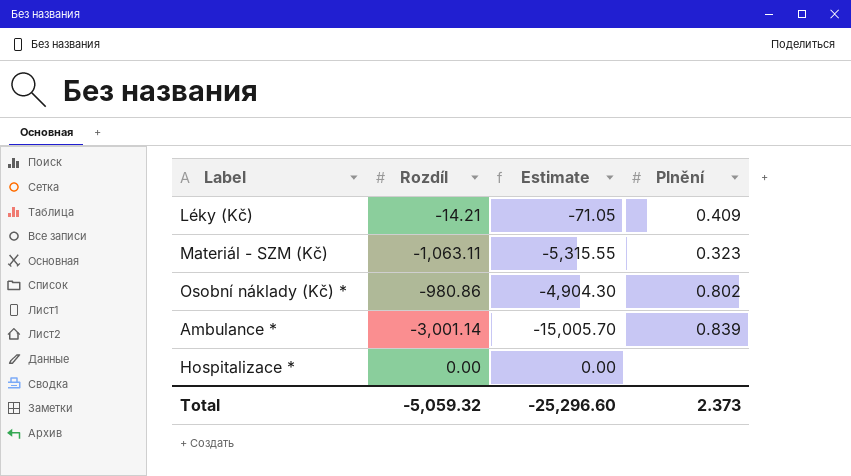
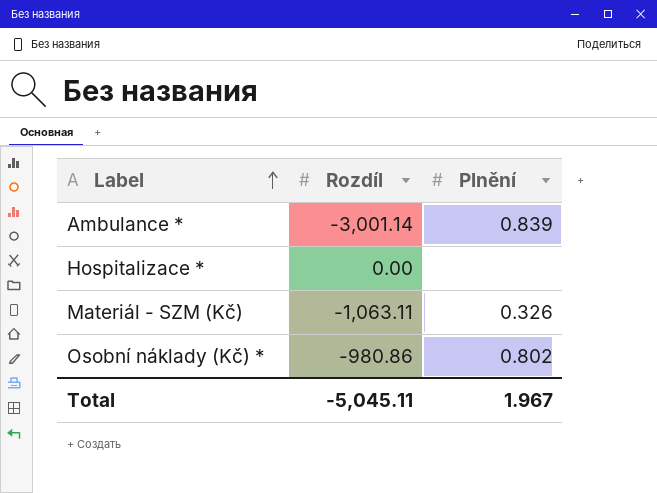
row order: none -> Label ascending
column Estimate | formula: [Rozdíl] * 5 -> none
row Léky (Kč): -14.21 | -71.05 | 0.409 -> none
Materiál - SZM (Kč) | Plnění: 0.323 -> 0.326
Total | Rozdíl: -5,059.32 -> -5,045.11
Total | Plnění: 2.373 -> 1.967

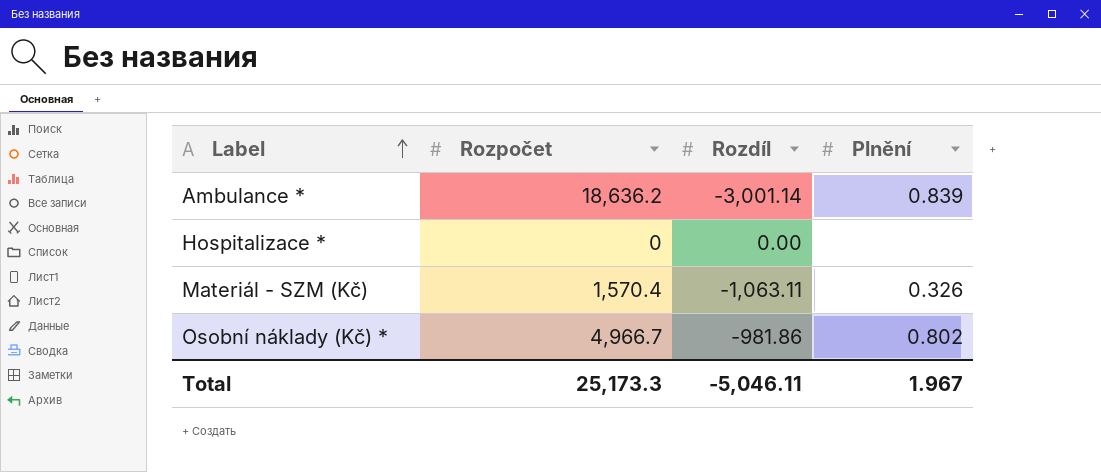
column Rozpočet | position: none -> 2
Osobní náklady (Kč) * | Rozdíl: -980.86 -> -981.86
Total | Rozdíl: -5,045.11 -> -5,046.11

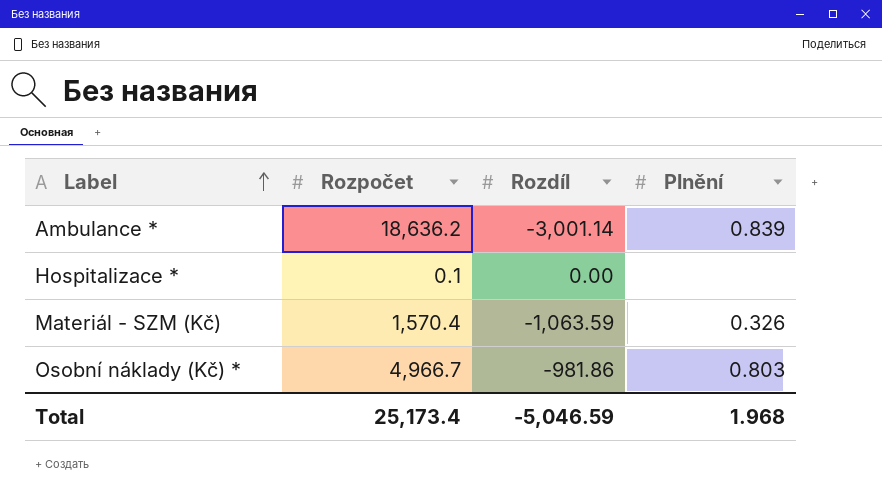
Hospitalizace * | Rozpočet: 0 -> 0.1
Materiál - SZM (Kč) | Rozdíl: -1,063.11 -> -1,063.59
Osobní náklady (Kč) * | Plnění: 0.802 -> 0.803
Total | Rozpočet: 25,173.3 -> 25,173.4
Total | Rozdíl: -5,046.11 -> -5,046.59
Total | Plnění: 1.967 -> 1.968

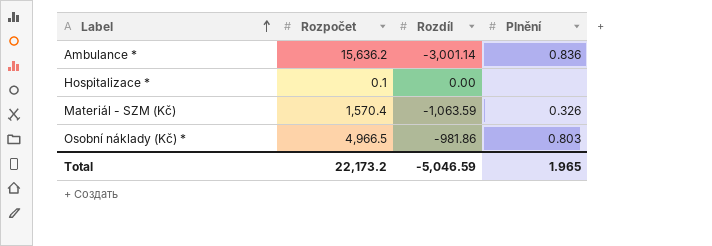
Ambulance * | Rozpočet: 18,636.2 -> 15,636.2
Ambulance * | Plnění: 0.839 -> 0.836
Osobní náklady (Kč) * | Rozpočet: 4,966.7 -> 4,966.5
Total | Rozpočet: 25,173.4 -> 22,173.2
Total | Plnění: 1.968 -> 1.965

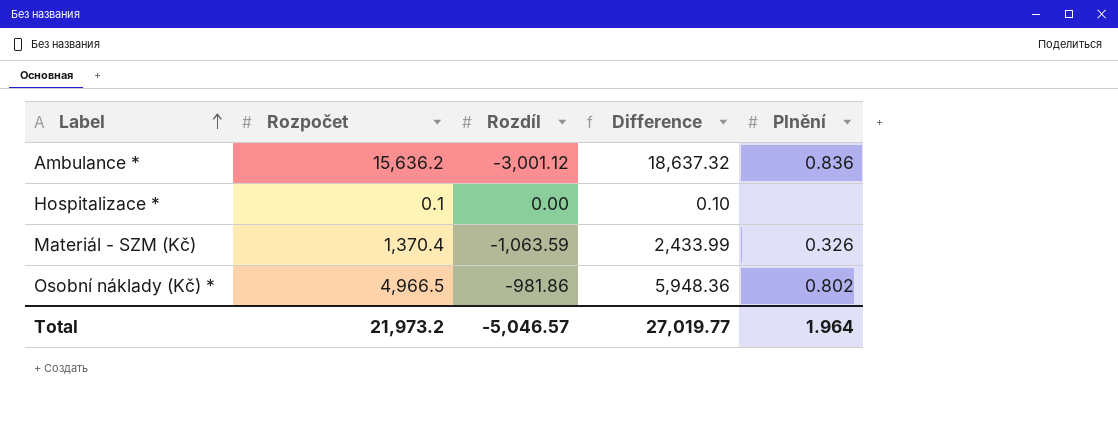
column Difference | formula: none -> [Rozpočet] - [Rozdíl]
Ambulance * | Rozdíl: -3,001.14 -> -3,001.12
Materiál - SZM (Kč) | Rozpočet: 1,570.4 -> 1,370.4
Osobní náklady (Kč) * | Plnění: 0.803 -> 0.802
Total | Rozpočet: 22,173.2 -> 21,973.2
Total | Rozdíl: -5,046.59 -> -5,046.57
Total | Plnění: 1.965 -> 1.964

